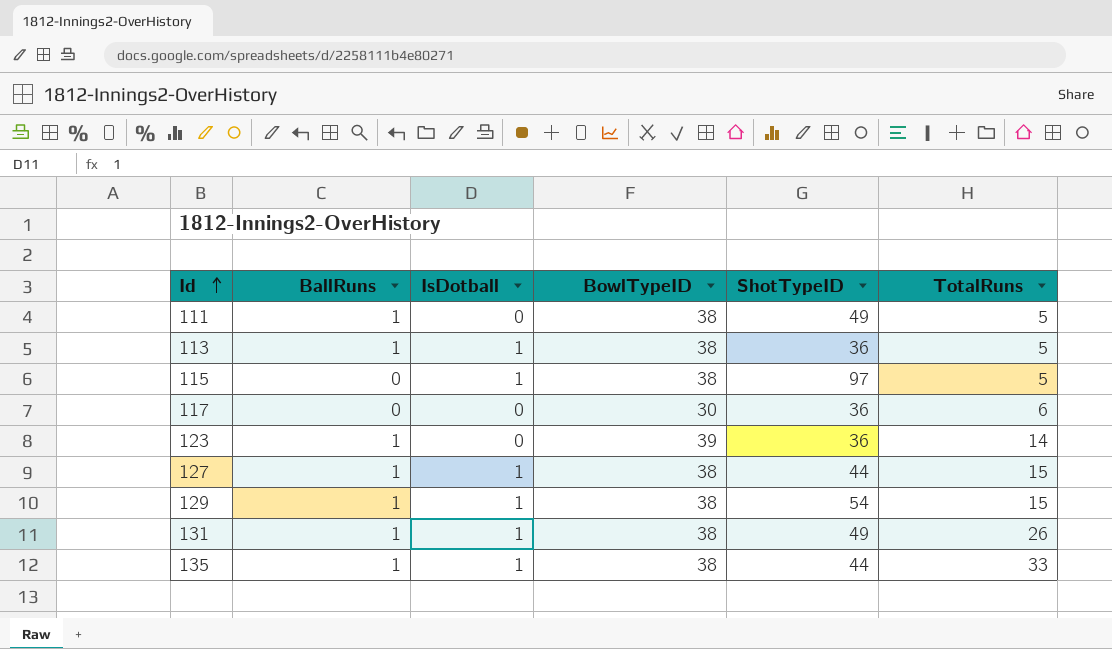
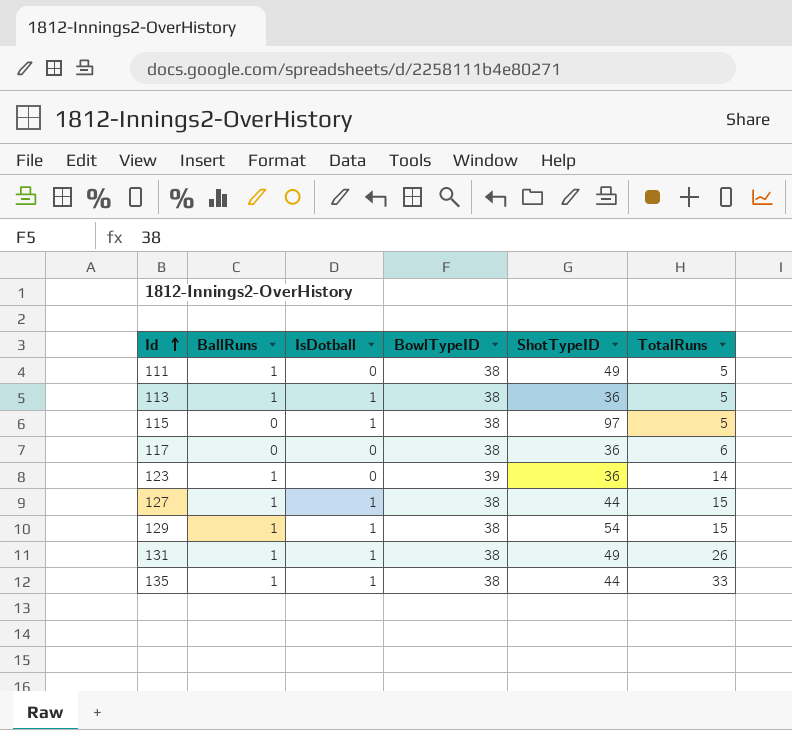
117 | BowlTypeID: 30 -> 38

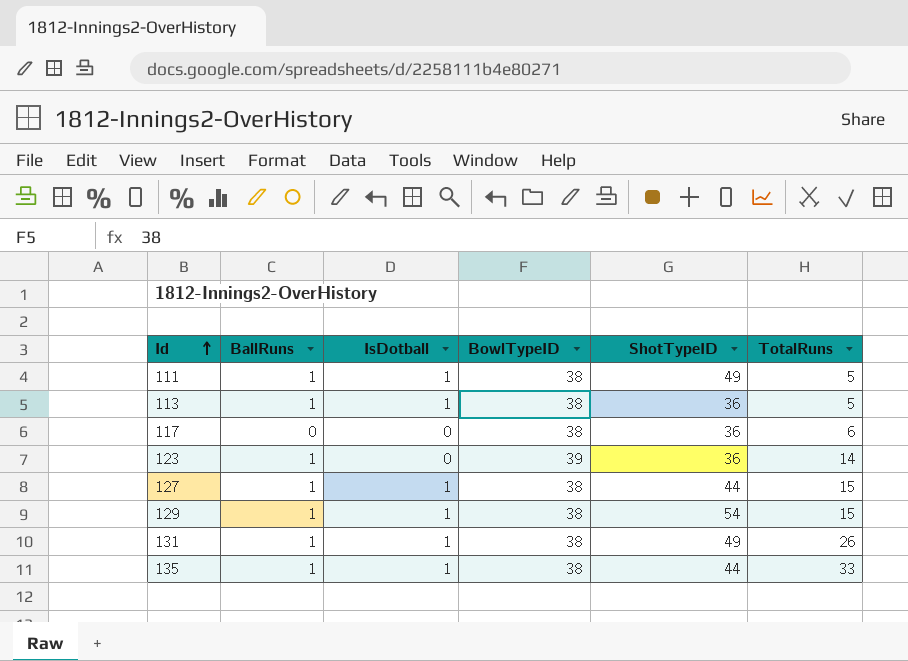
row 115: 0 | 1 | 38 | 97 | 5 -> none
111 | IsDotball: 0 -> 1

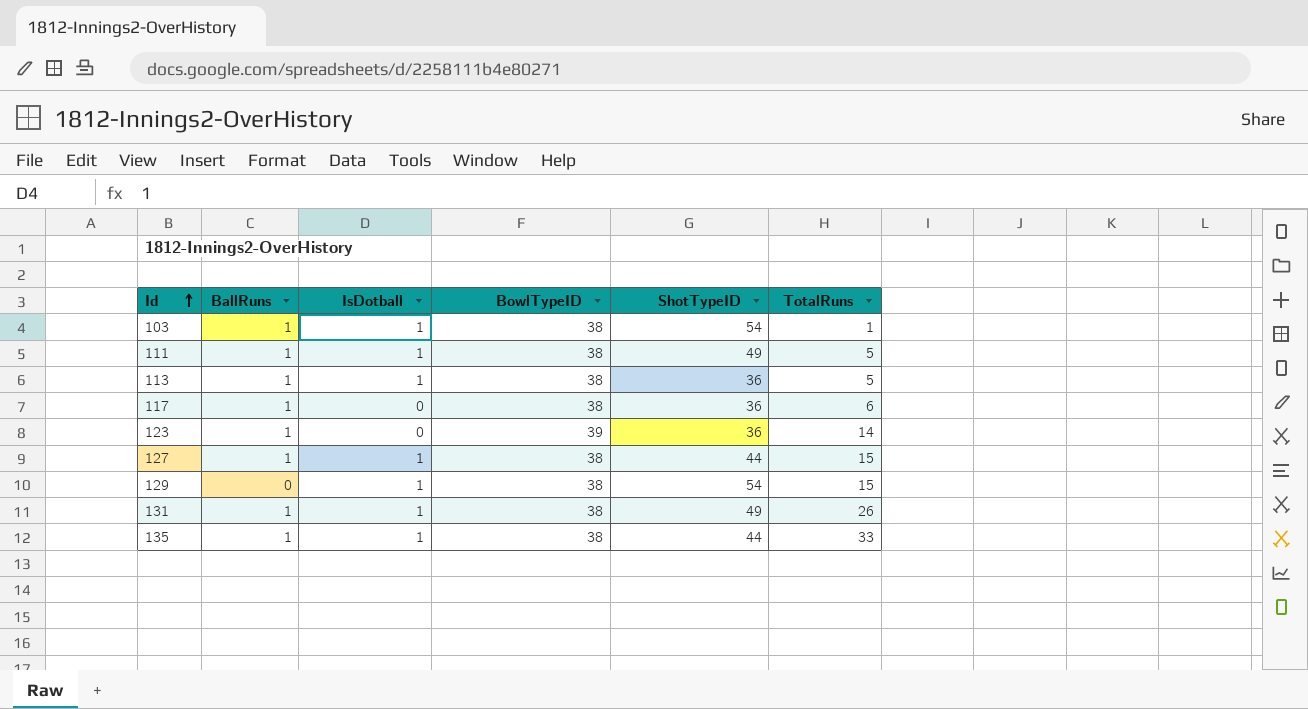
row 103: none -> 1 | 1 | 38 | 54 | 1
117 | BallRuns: 0 -> 1
129 | BallRuns: 1 -> 0

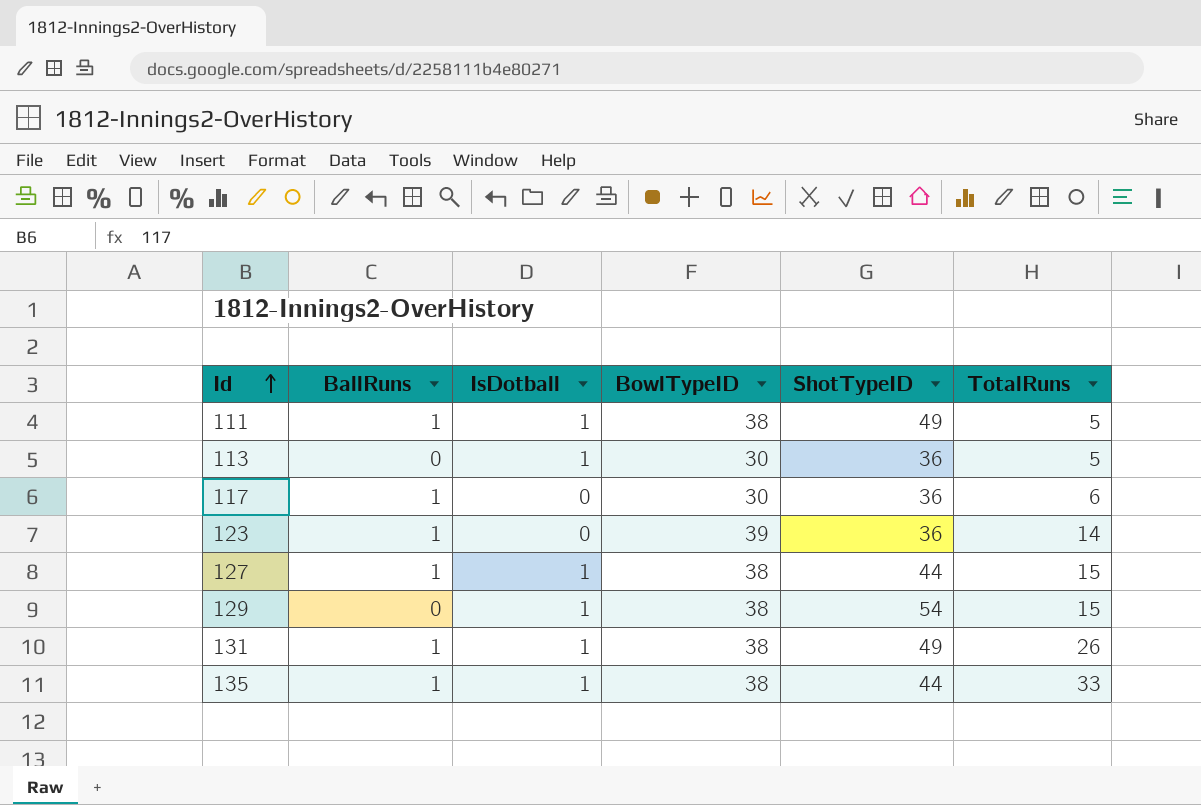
row 103: 1 | 1 | 38 | 54 | 1 -> none
113 | BallRuns: 1 -> 0
113 | BowlTypeID: 38 -> 30
117 | BowlTypeID: 38 -> 30

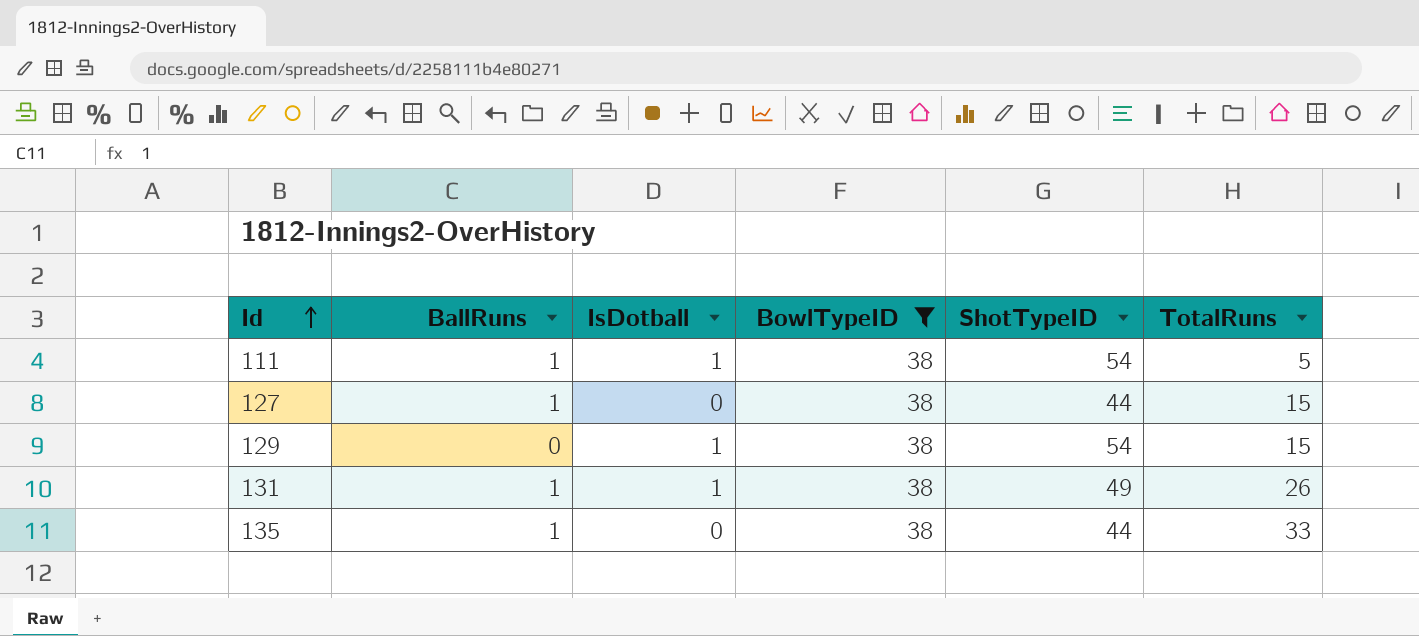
filter: none -> BowlTypeID = 38
111 | ShotTypeID: 49 -> 54
127 | IsDotball: 1 -> 0
135 | IsDotball: 1 -> 0

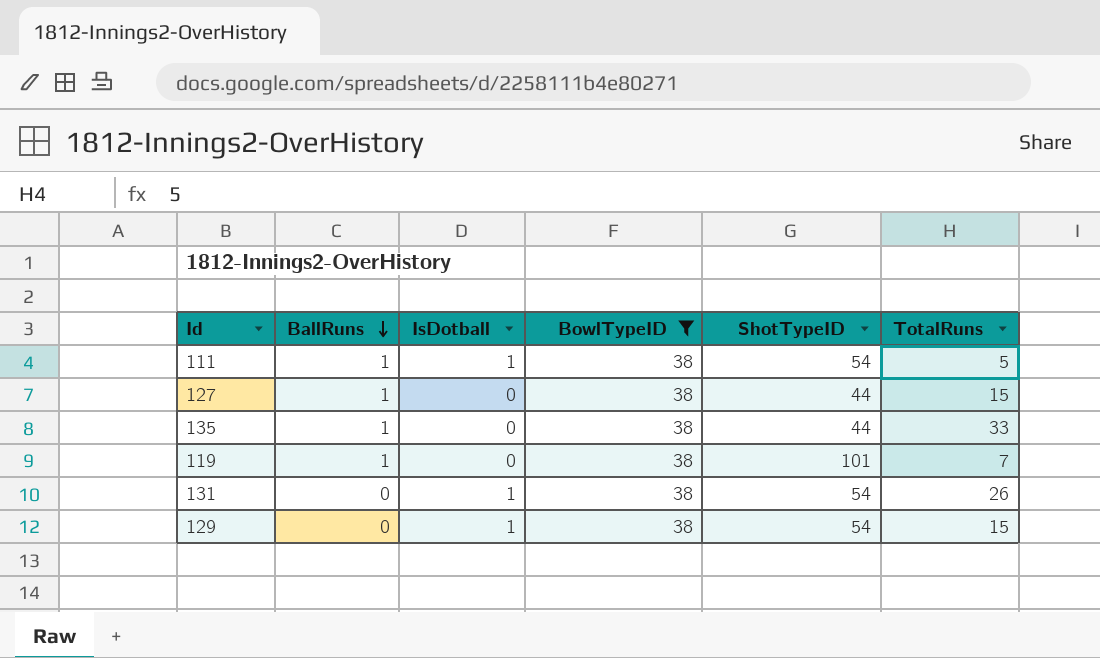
row order: Id ascending -> BallRuns descending
row 119: none -> 1 | 0 | 38 | 101 | 7
131 | BallRuns: 1 -> 0
131 | ShotTypeID: 49 -> 54

